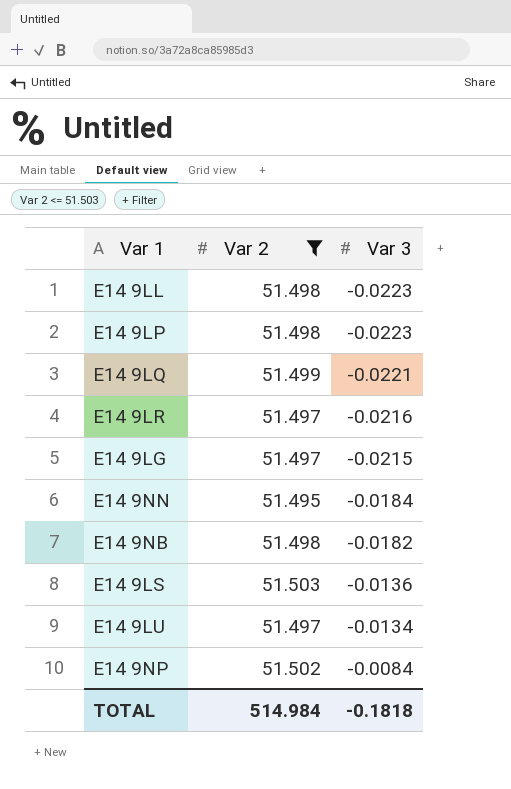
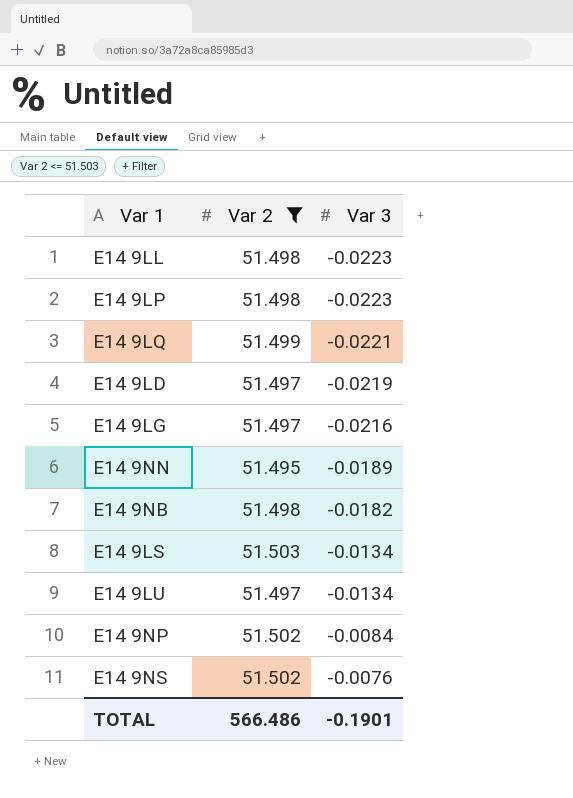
row E14 9LR: 51.497 | -0.0216 -> none
row E14 9LD: none -> 51.497 | -0.0219
E14 9LG | Var 3: -0.0215 -> -0.0216
E14 9NN | Var 3: -0.0184 -> -0.0189
E14 9LS | Var 3: -0.0136 -> -0.0134
row E14 9NS: none -> 51.502 | -0.0076
TOTAL | Var 2: 514.984 -> 566.486
TOTAL | Var 3: -0.1818 -> -0.1901

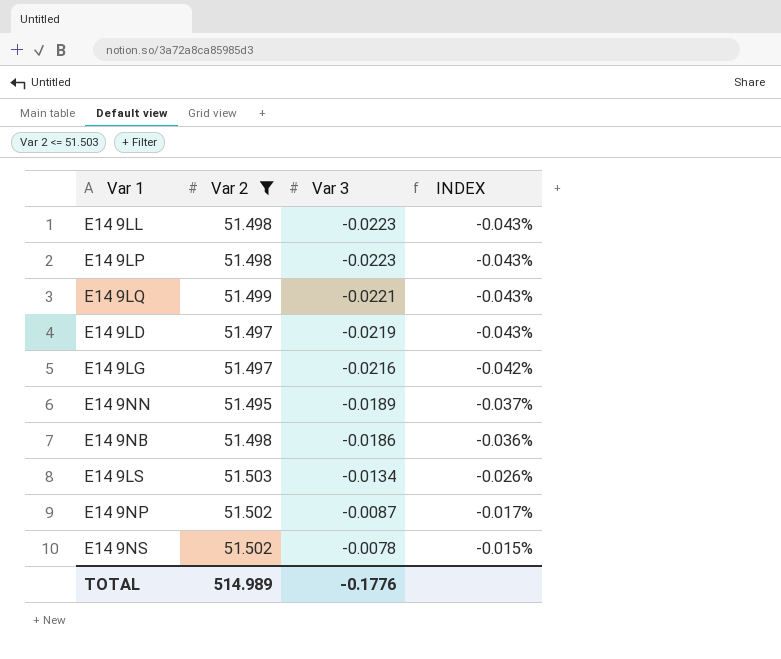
column INDEX | formula: none -> [Var 3] / [Var 2]
row E14 9LU: 51.497 | -0.0134 -> none
E14 9NB | Var 3: -0.0182 -> -0.0186
E14 9NP | Var 3: -0.0084 -> -0.0087
E14 9NS | Var 3: -0.0076 -> -0.0078
TOTAL | Var 2: 566.486 -> 514.989
TOTAL | Var 3: -0.1901 -> -0.1776

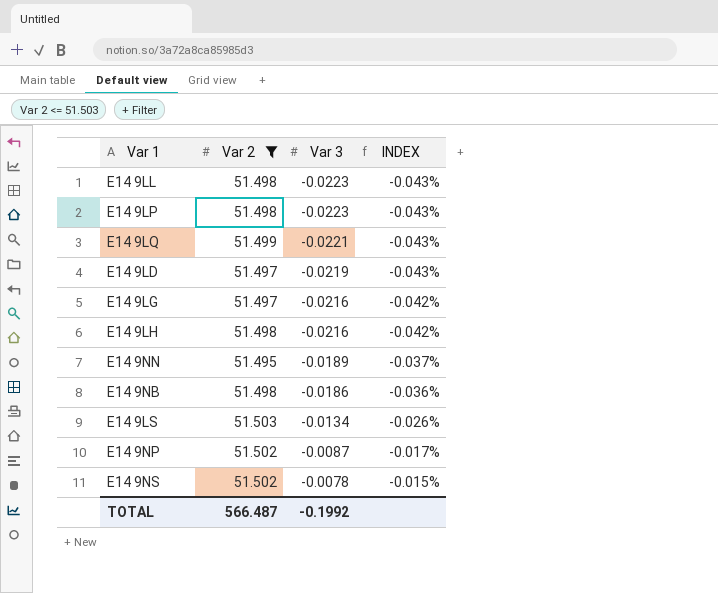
row E14 9LH: none -> 51.498 | -0.0216 | -0.042%
TOTAL | Var 2: 514.989 -> 566.487
TOTAL | Var 3: -0.1776 -> -0.1992

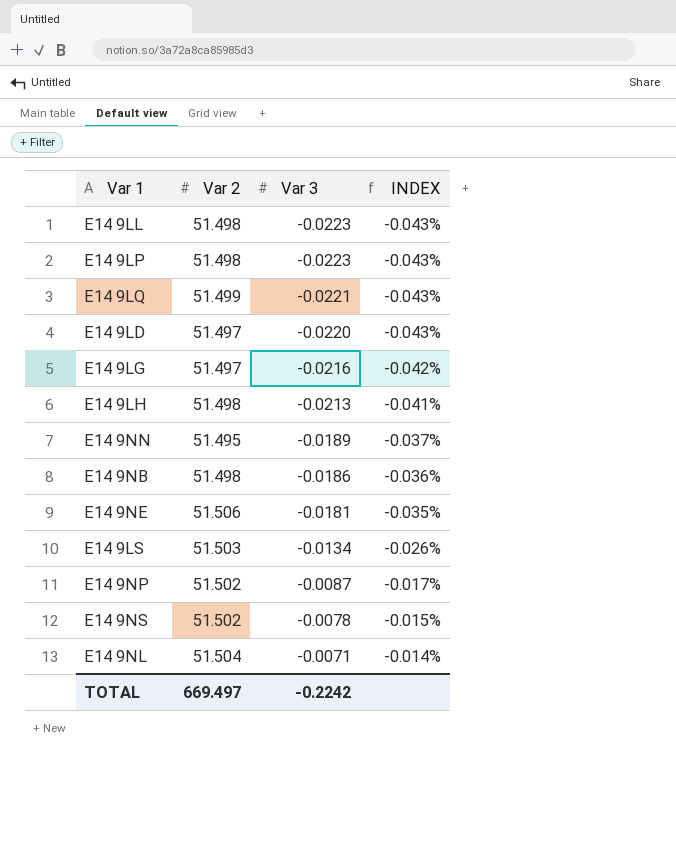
filter: Var 2 <= 51.503 -> none
E14 9LD | Var 3: -0.0219 -> -0.0220
E14 9LH | Var 3: -0.0216 -> -0.0213
E14 9LH | INDEX: -0.042% -> -0.041%
TOTAL | Var 2: 566.487 -> 669.497
TOTAL | Var 3: -0.1992 -> -0.2242

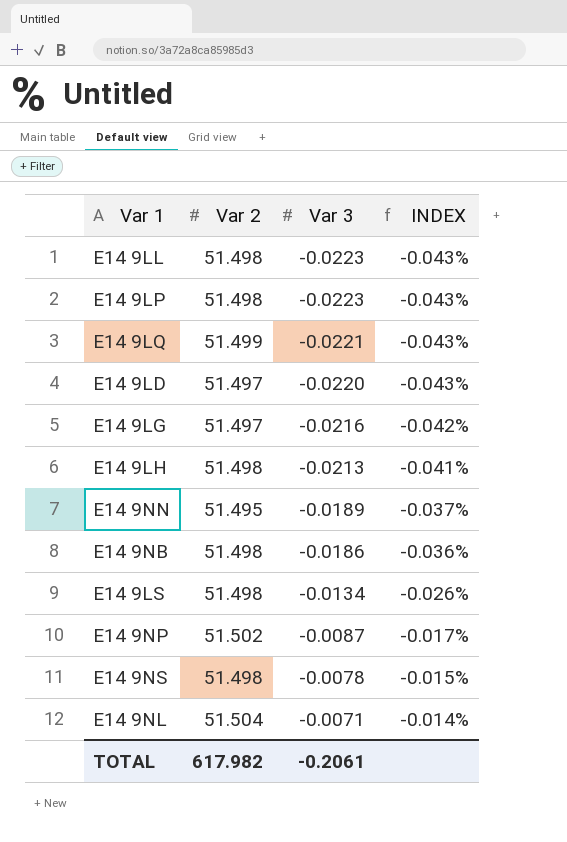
row E14 9NE: 51.506 | -0.0181 | -0.035% -> none
E14 9LS | Var 2: 51.503 -> 51.498
E14 9NS | Var 2: 51.502 -> 51.498
TOTAL | Var 2: 669.497 -> 617.982
TOTAL | Var 3: -0.2242 -> -0.2061

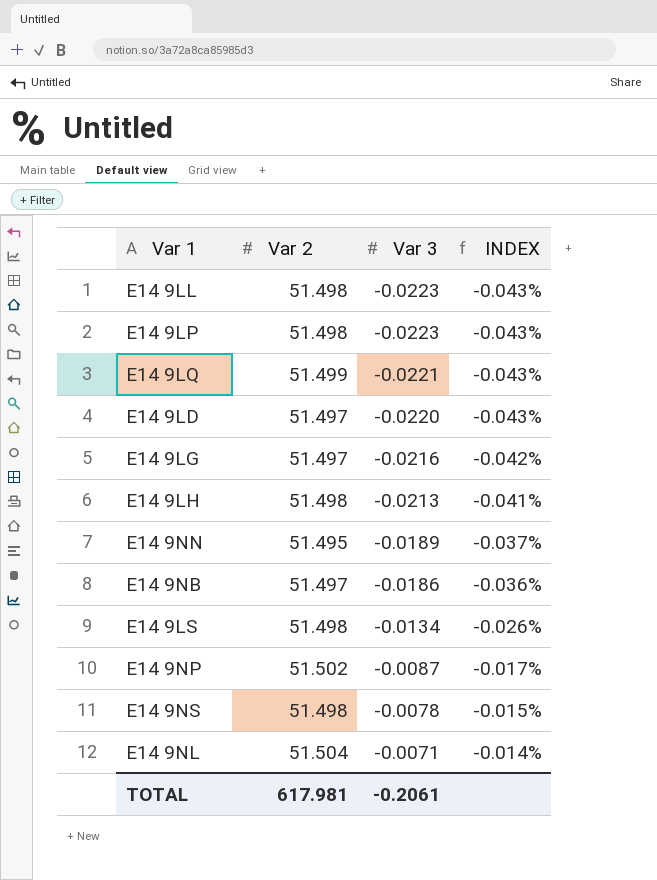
E14 9NB | Var 2: 51.498 -> 51.497
TOTAL | Var 2: 617.982 -> 617.981

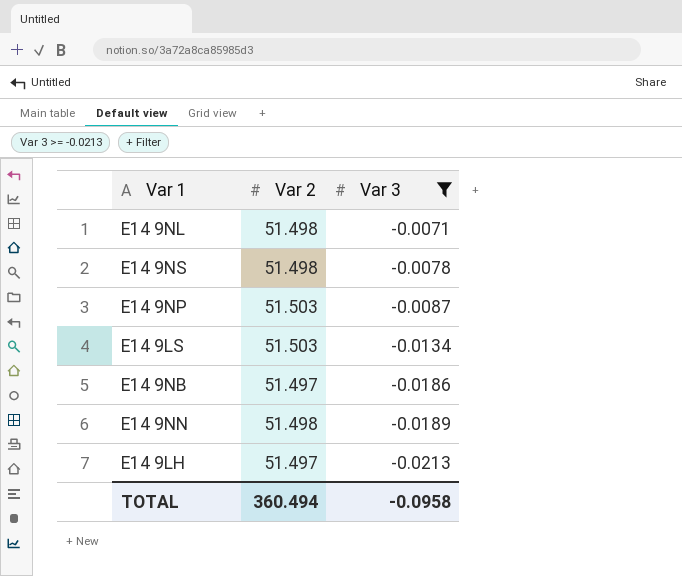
filter: none -> Var 3 >= -0.0213
row order: Var 3 ascending -> Var 3 descending
column INDEX | formula: [Var 3] / [Var 2] -> none
E14 9NL | Var 2: 51.504 -> 51.498
E14 9NP | Var 2: 51.502 -> 51.503
E14 9LS | Var 2: 51.498 -> 51.503
E14 9NN | Var 2: 51.495 -> 51.498
E14 9LH | Var 2: 51.498 -> 51.497
TOTAL | Var 2: 617.981 -> 360.494
TOTAL | Var 3: -0.2061 -> -0.0958

